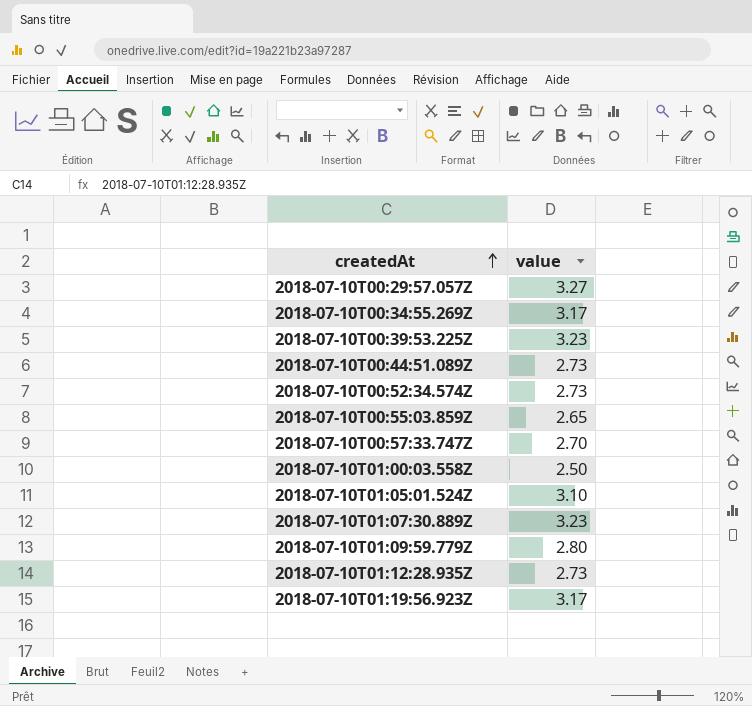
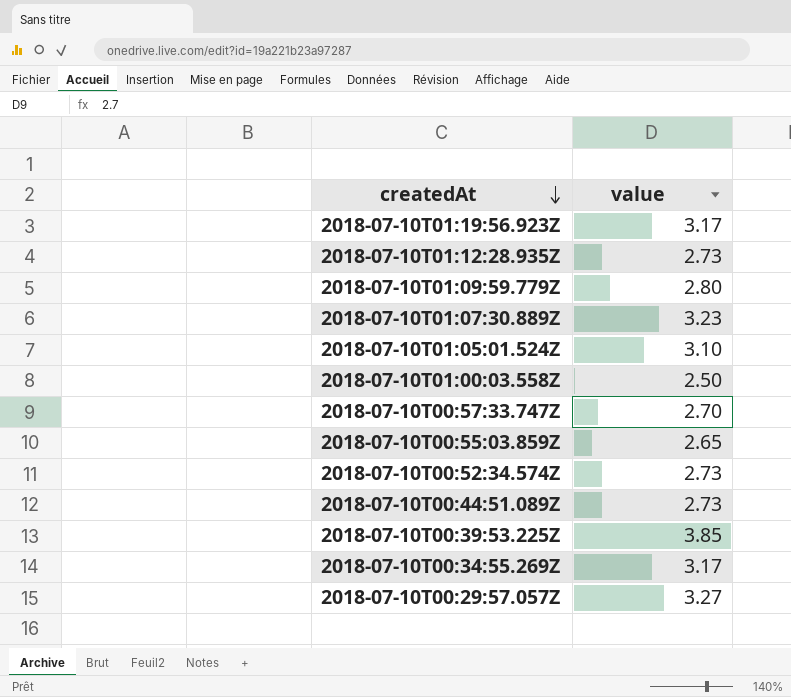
row order: createdAt ascending -> createdAt descending
2018-07-10T00:39:53.225Z | value: 3.23 -> 3.85

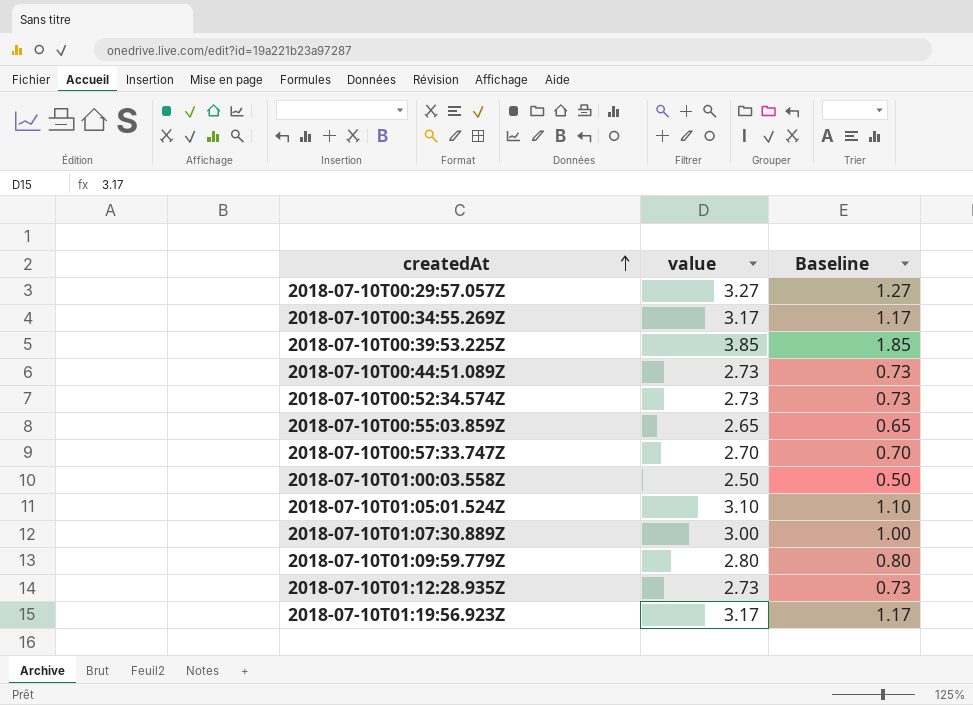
row order: createdAt descending -> createdAt ascending
column Baseline | formula: none -> [value] - 2
2018-07-10T01:07:30.889Z | value: 3.23 -> 3.00

